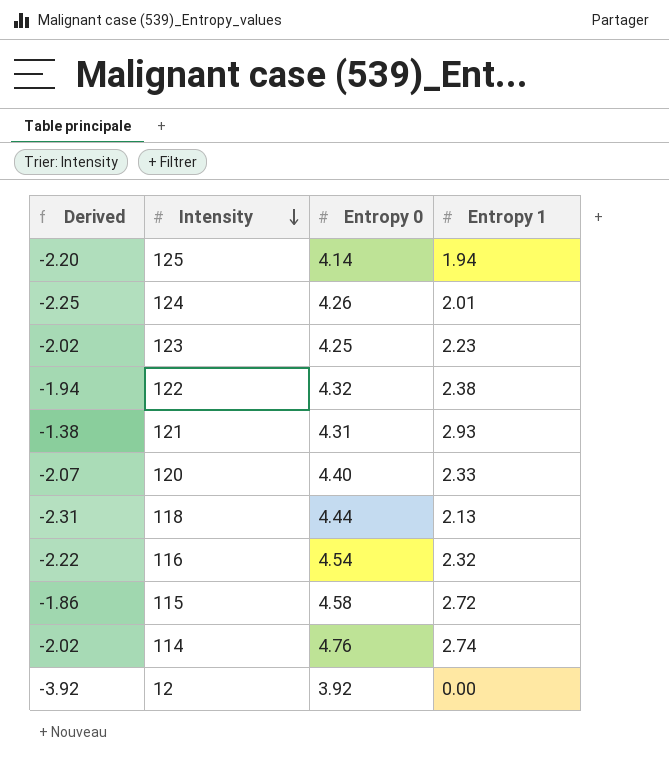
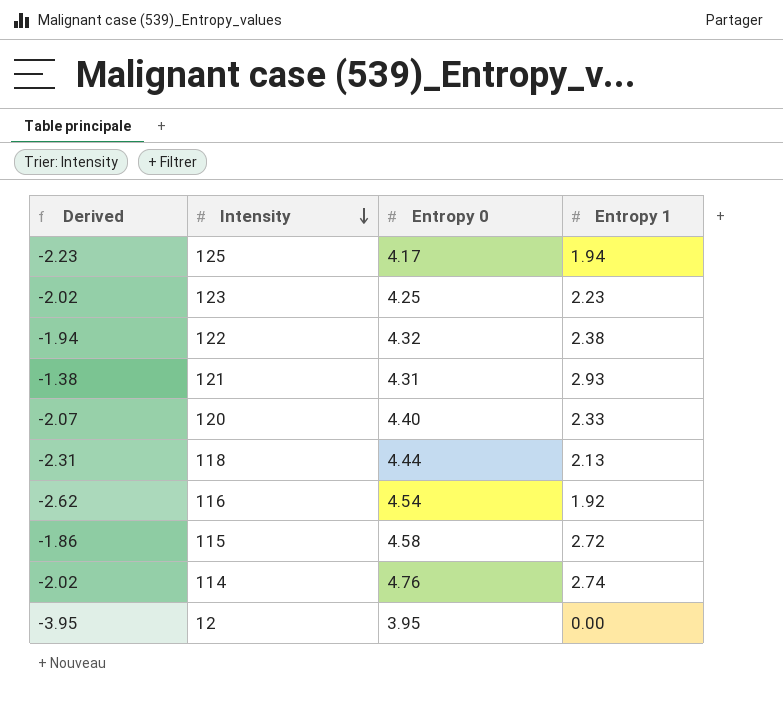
row 124: -2.25 | 4.26 | 2.01 -> none
125 | Derived: -2.20 -> -2.23
125 | Entropy 0: 4.14 -> 4.17
116 | Derived: -2.22 -> -2.62
116 | Entropy 1: 2.32 -> 1.92
12 | Derived: -3.92 -> -3.95
12 | Entropy 0: 3.92 -> 3.95

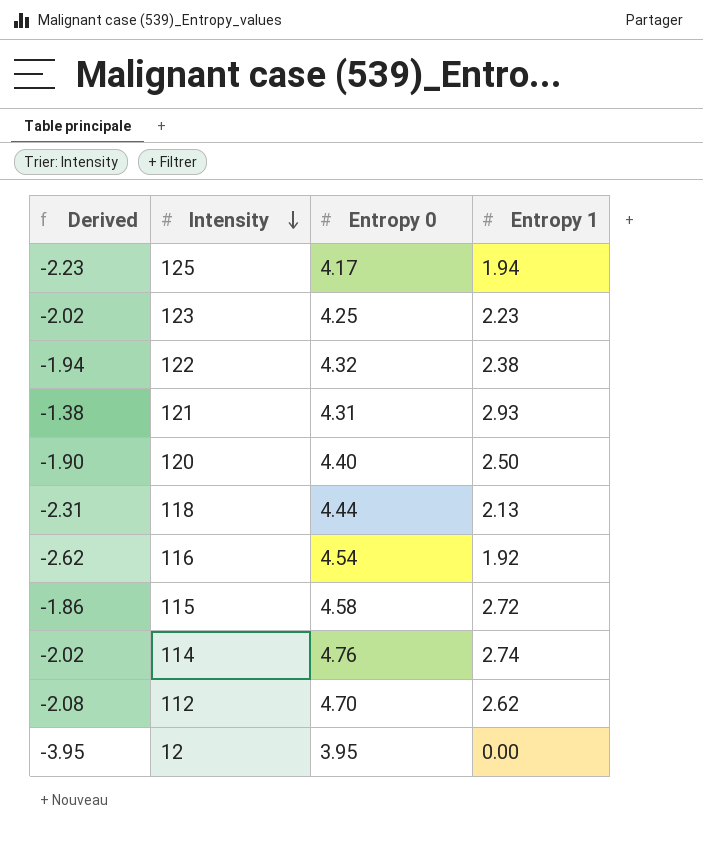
120 | Derived: -2.07 -> -1.90
120 | Entropy 1: 2.33 -> 2.50
row 112: none -> -2.08 | 4.70 | 2.62

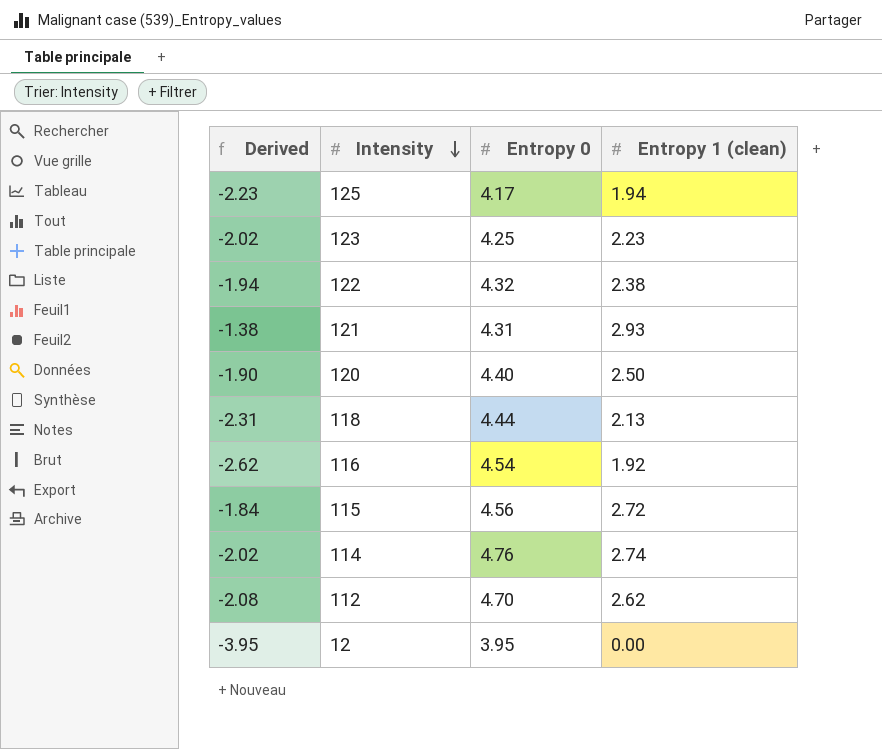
column name: Entropy 1 -> Entropy 1 (clean)
115 | Derived: -1.86 -> -1.84
115 | Entropy 0: 4.58 -> 4.56

